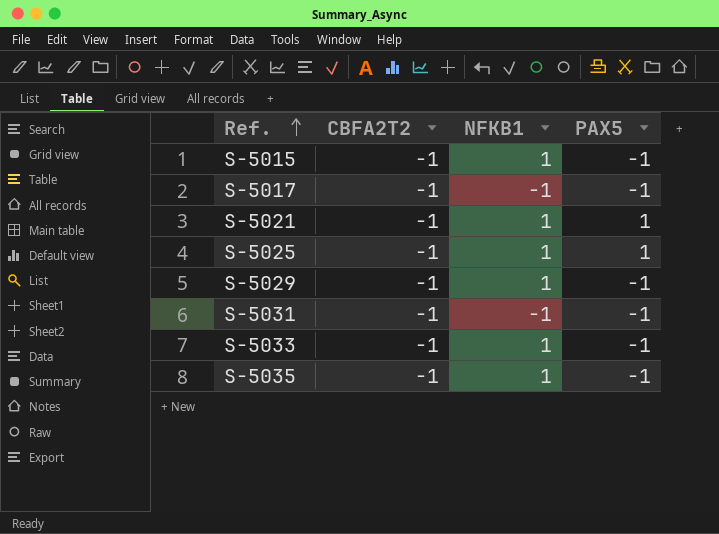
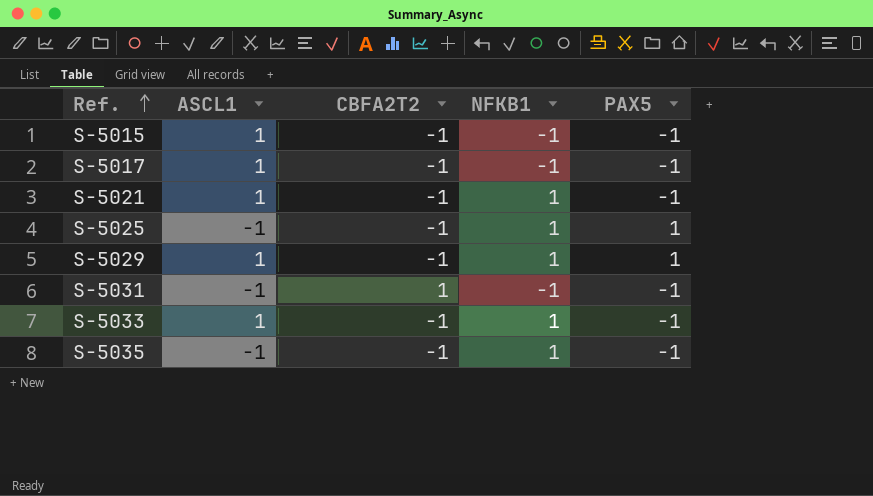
column ASCL1 | position: none -> 2
S-5015 | NFKB1: 1 -> -1
S-5021 | PAX5: 1 -> -1
S-5029 | PAX5: -1 -> 1
S-5031 | CBFA2T2: -1 -> 1

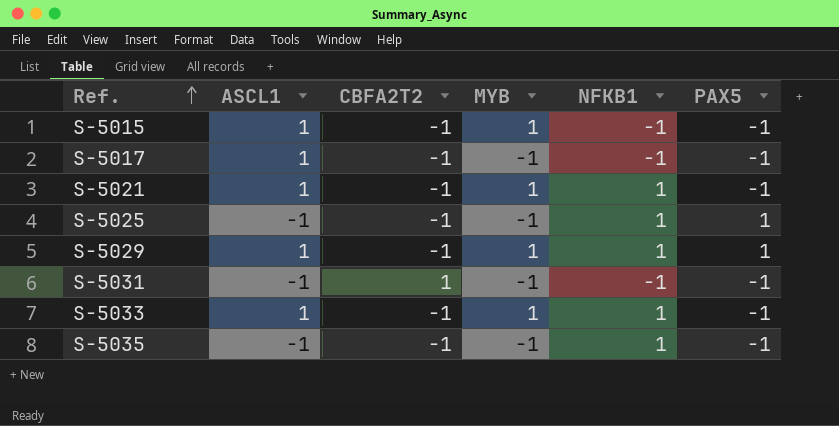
column MYB | position: none -> 4

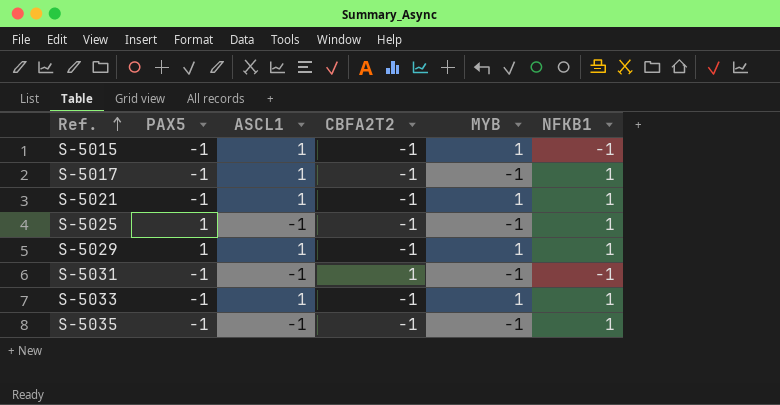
column PAX5 | position: 6 -> 2
S-5017 | NFKB1: -1 -> 1

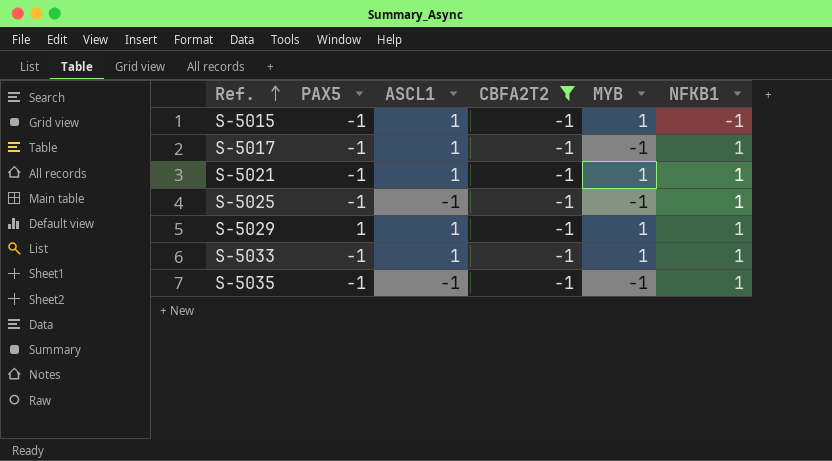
filter: none -> CBFA2T2 = -1
S-5025 | PAX5: 1 -> -1

